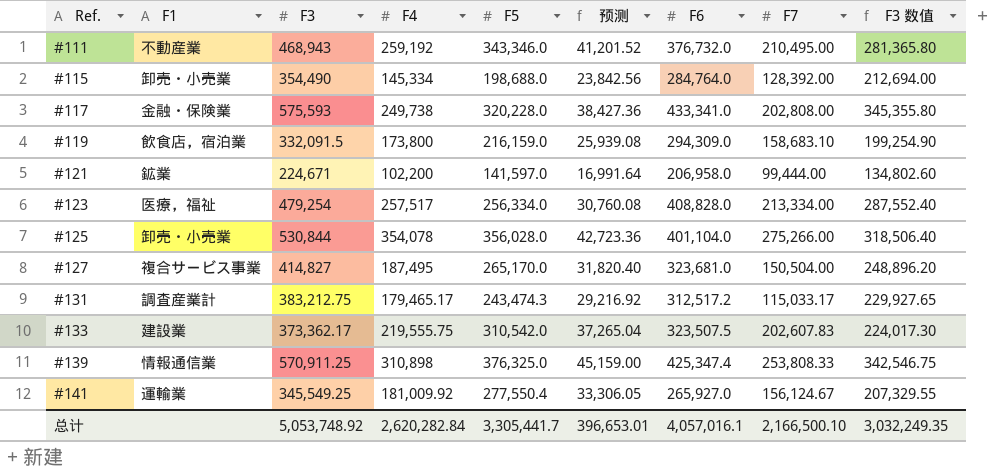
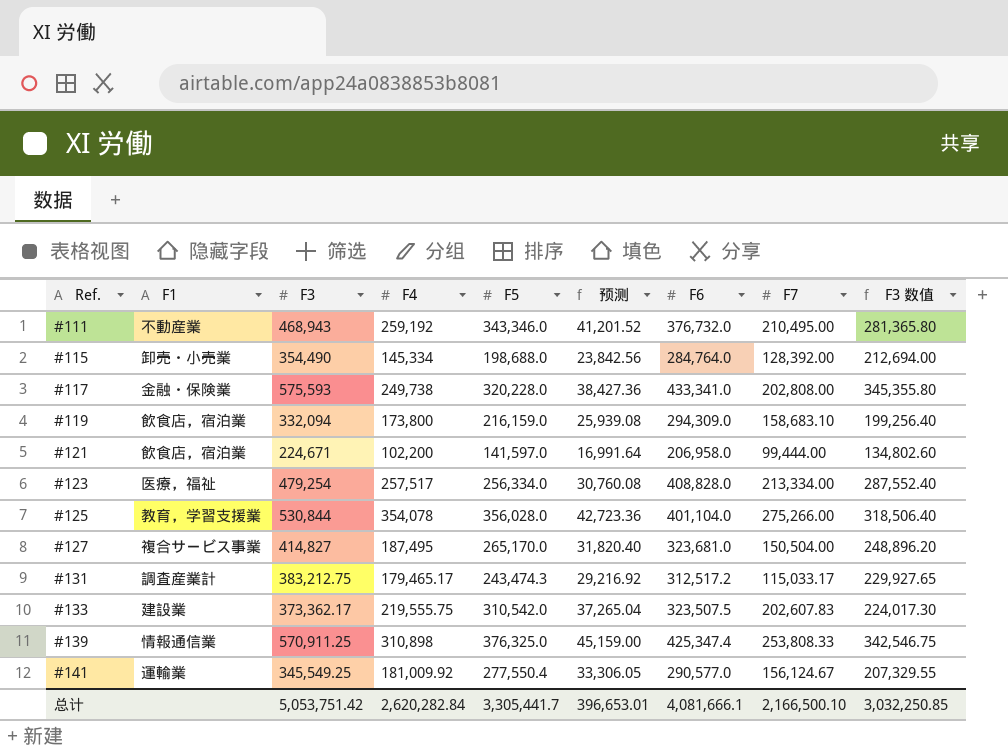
#119 | F3: 332,091.5 -> 332,094
#119 | F3 数值: 199,254.90 -> 199,256.40
#121 | F1: 鉱業 -> 飲食店，宿泊業
#125 | F1: 卸売・小売業 -> 教育，学習支援業
#141 | F6: 265,927.0 -> 290,577.0
总计 | F3: 5,053,748.92 -> 5,053,751.42
总计 | F6: 4,057,016.1 -> 4,081,666.1
总计 | F3 数值: 3,032,249.35 -> 3,032,250.85

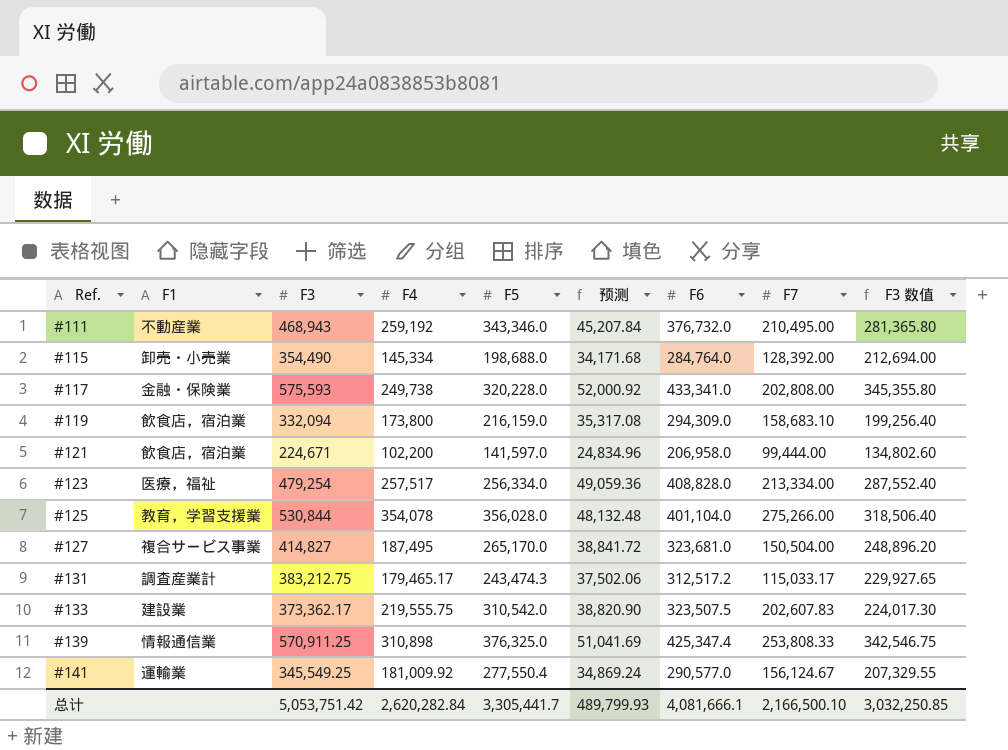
column 预测 | formula: [F5] * 0.12 -> [F6] * 0.12
总计 | 预测: 396,653.01 -> 489,799.93

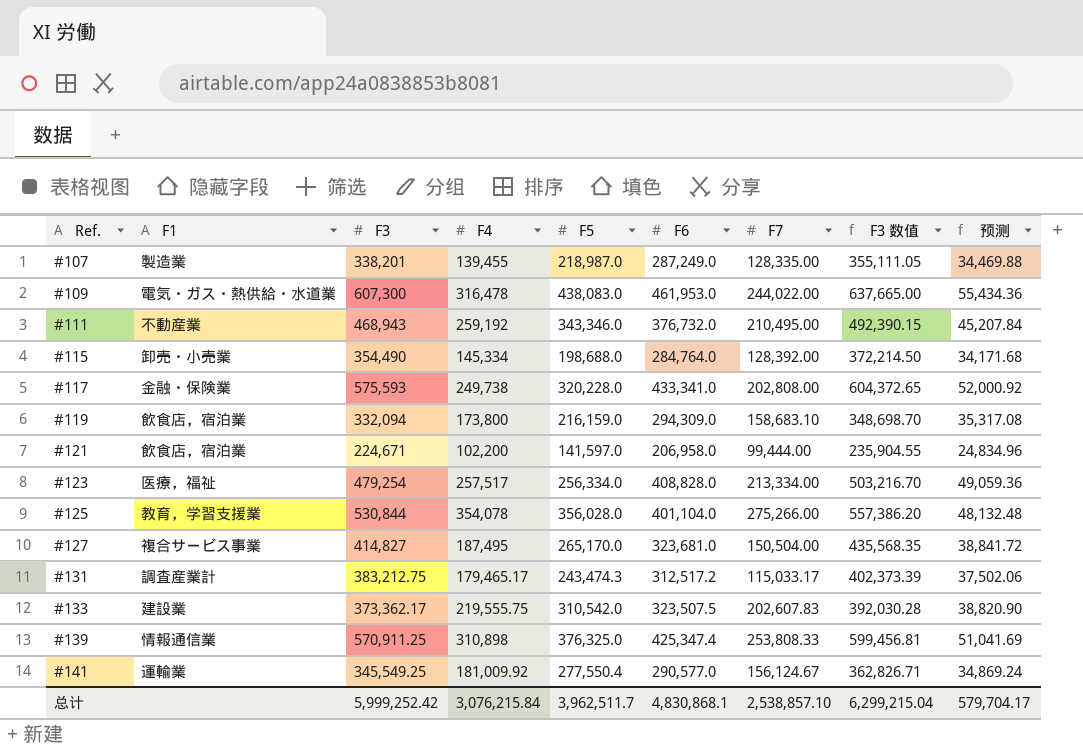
column F3 数值 | formula: [F3] * 0.6 -> [F3] * 1.05
column 预测 | position: 6 -> 9
row #107: none -> 製造業 | 338,201 | 139,455 | 218,987.0 | 287,249.0 | 128,335.00 | 355,111.05 | 34,469.88
row #109: none -> 電気・ガス・熱供給・水道業 | 607,300 | 316,478 | 438,083.0 | 461,953.0 | 244,022.00 | 637,665.00 | 55,434.36
总计 | F3: 5,053,751.42 -> 5,999,252.42
总计 | F4: 2,620,282.84 -> 3,076,215.84
总计 | F5: 3,305,441.7 -> 3,962,511.7
总计 | F6: 4,081,666.1 -> 4,830,868.1
总计 | F7: 2,166,500.10 -> 2,538,857.10
总计 | F3 数值: 3,032,250.85 -> 6,299,215.04
总计 | 预测: 489,799.93 -> 579,704.17

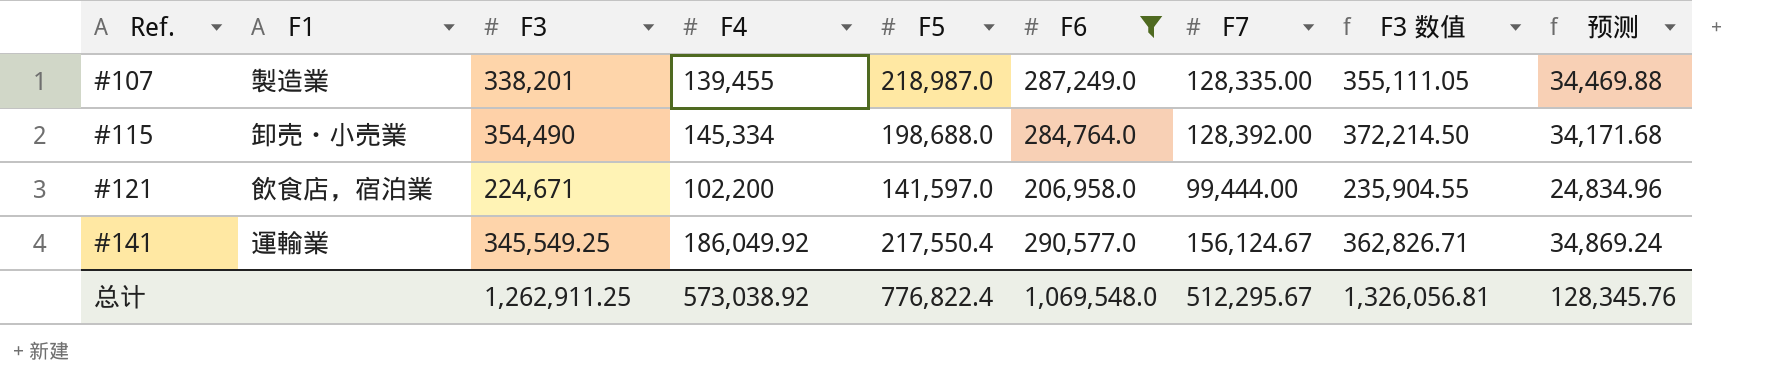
filter: none -> F6 <= 290,577.0
#141 | F4: 181,009.92 -> 186,049.92
#141 | F5: 277,550.4 -> 217,550.4
总计 | F3: 5,999,252.42 -> 1,262,911.25
总计 | F4: 3,076,215.84 -> 573,038.92
总计 | F5: 3,962,511.7 -> 776,822.4
总计 | F6: 4,830,868.1 -> 1,069,548.0
总计 | F7: 2,538,857.10 -> 512,295.67
总计 | F3 数值: 6,299,215.04 -> 1,326,056.81
总计 | 预测: 579,704.17 -> 128,345.76

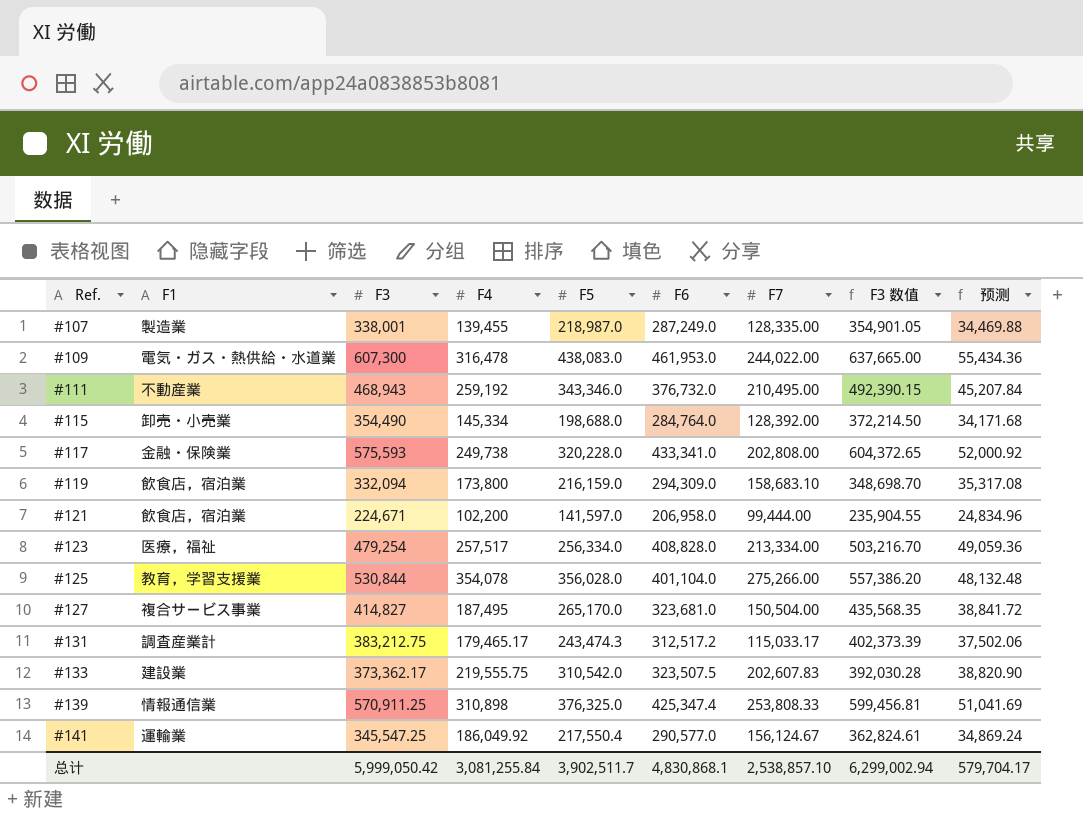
filter: F6 <= 290,577.0 -> none
#107 | F3: 338,201 -> 338,001
#107 | F3 数值: 355,111.05 -> 354,901.05
#141 | F3: 345,549.25 -> 345,547.25
#141 | F3 数值: 362,826.71 -> 362,824.61
总计 | F3: 1,262,911.25 -> 5,999,050.42
总计 | F4: 573,038.92 -> 3,081,255.84
总计 | F5: 776,822.4 -> 3,902,511.7
总计 | F6: 1,069,548.0 -> 4,830,868.1
总计 | F7: 512,295.67 -> 2,538,857.10
总计 | F3 数值: 1,326,056.81 -> 6,299,002.94
总计 | 预测: 128,345.76 -> 579,704.17

